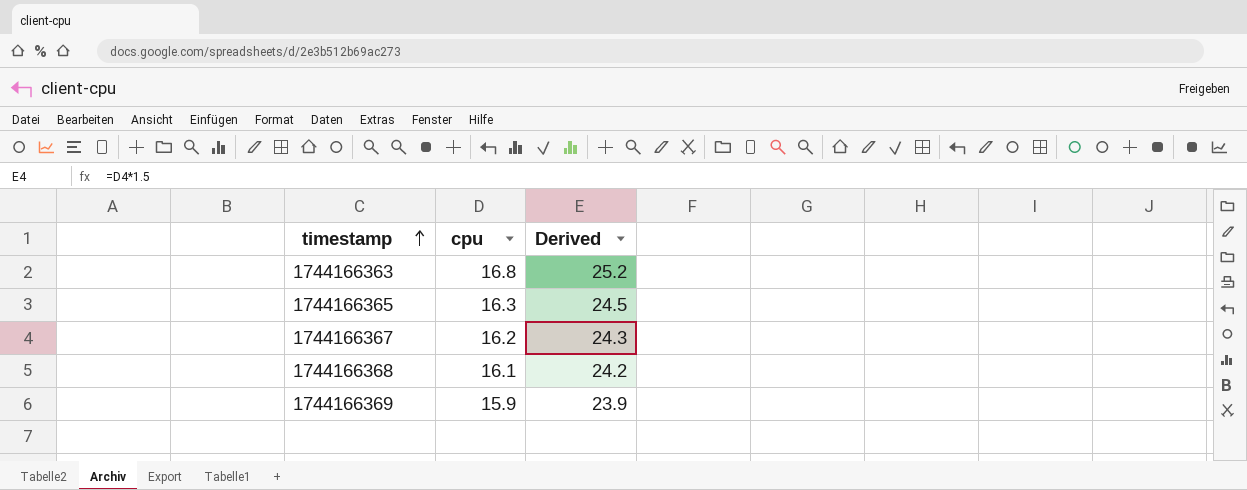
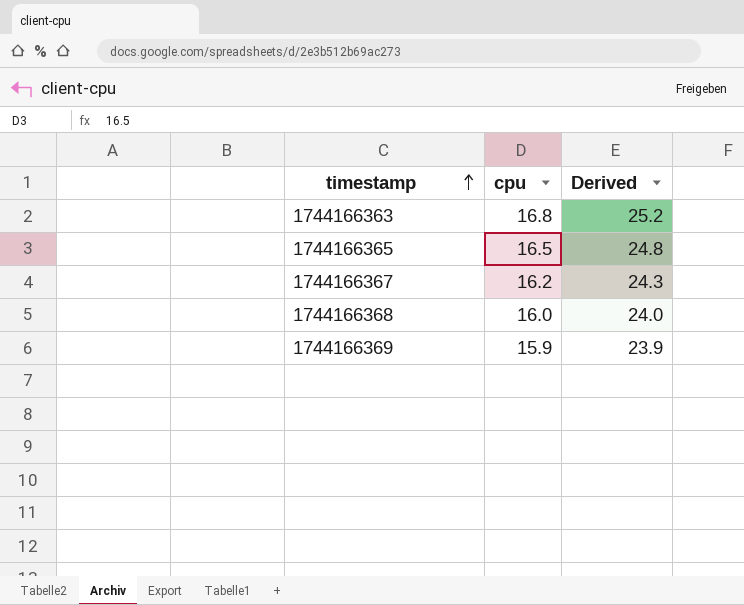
1744166365 | cpu: 16.3 -> 16.5
1744166365 | Derived: 24.5 -> 24.8
1744166368 | cpu: 16.1 -> 16.0
1744166368 | Derived: 24.2 -> 24.0

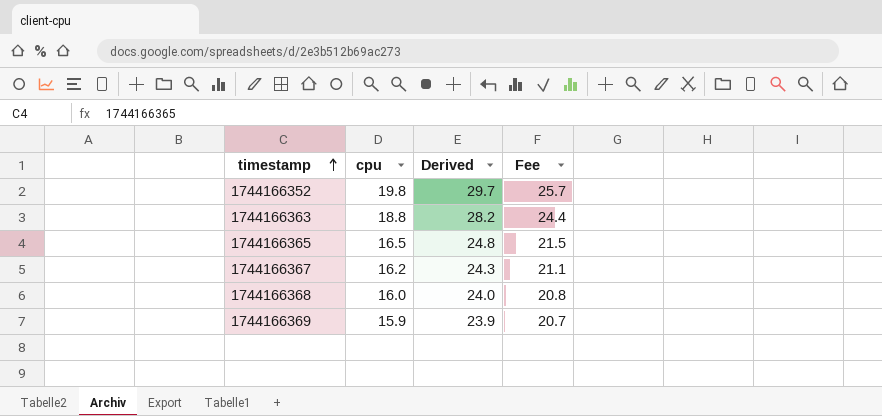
column Fee | formula: none -> [cpu] * 1.3
row 1744166352: none -> 19.8 | 29.7 | 25.7
1744166363 | cpu: 16.8 -> 18.8
1744166363 | Derived: 25.2 -> 28.2

